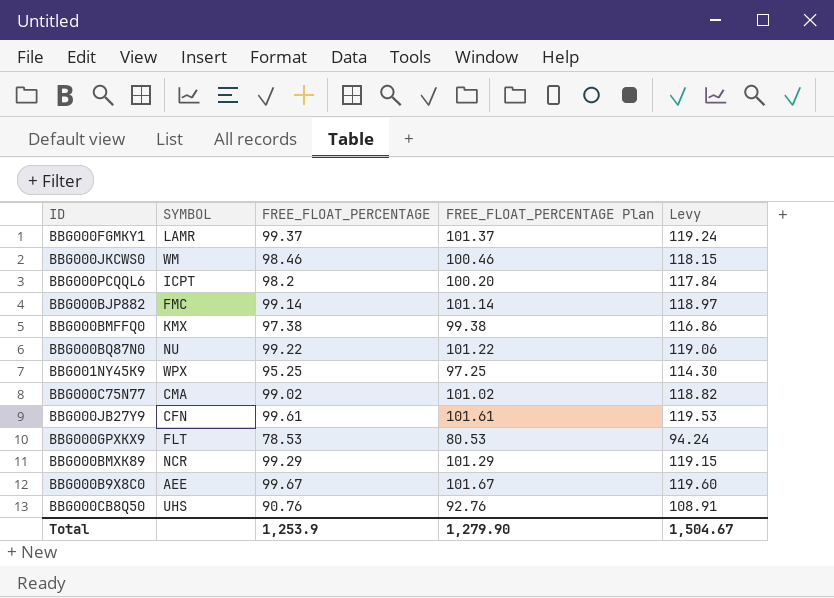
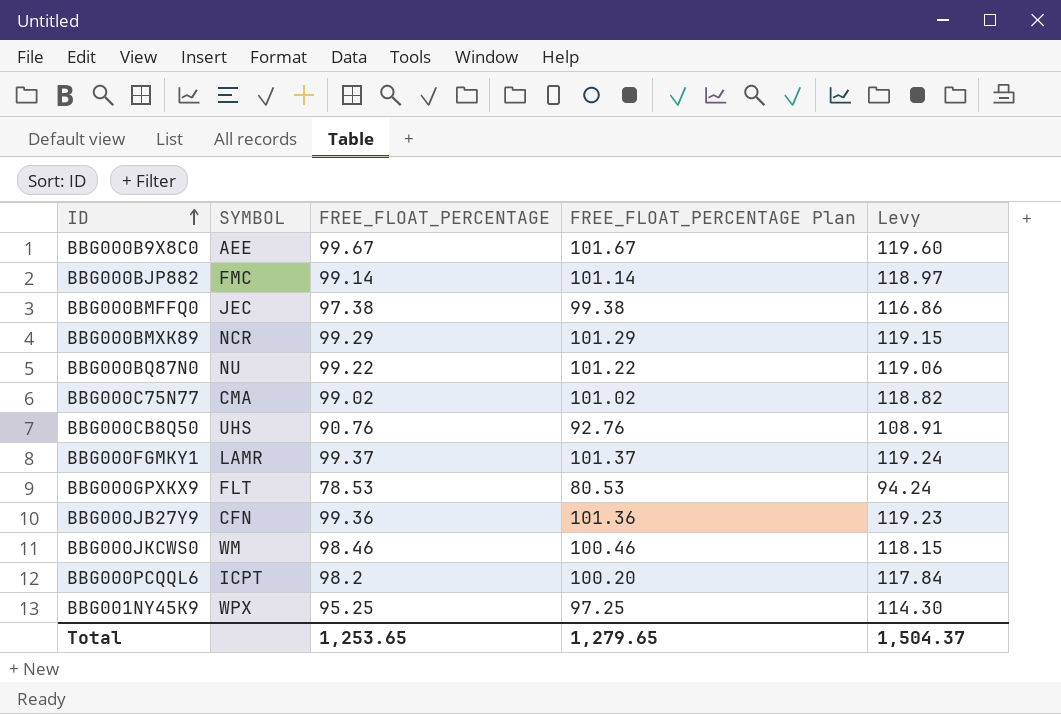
row order: none -> ID ascending
BBG000BMFFQ0 | SYMBOL: KMX -> JEC
BBG000JB27Y9 | FREE_FLOAT_PERCENTAGE: 99.61 -> 99.36
BBG000JB27Y9 | FREE_FLOAT_PERCENTAGE Plan: 101.61 -> 101.36
BBG000JB27Y9 | Levy: 119.53 -> 119.23
Total | FREE_FLOAT_PERCENTAGE: 1,253.9 -> 1,253.65
Total | FREE_FLOAT_PERCENTAGE Plan: 1,279.90 -> 1,279.65
Total | Levy: 1,504.67 -> 1,504.37

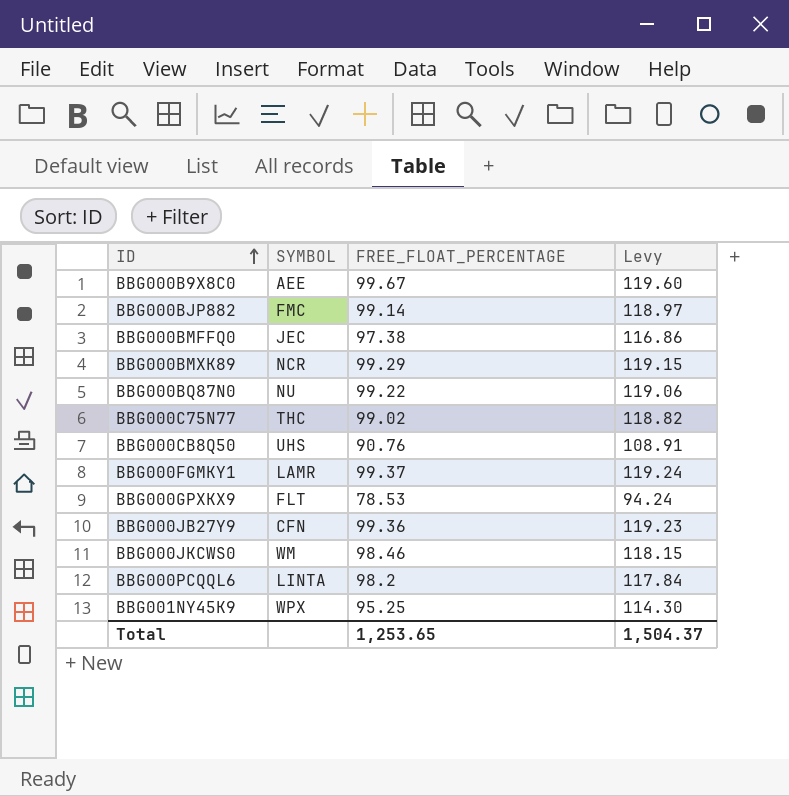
column FREE_FLOAT_PERCENTAGE Plan | formula: [FREE_FLOAT_PERCENTAGE] + 2 -> none
BBG000C75N77 | SYMBOL: CMA -> THC
BBG000PCQQL6 | SYMBOL: ICPT -> LINTA

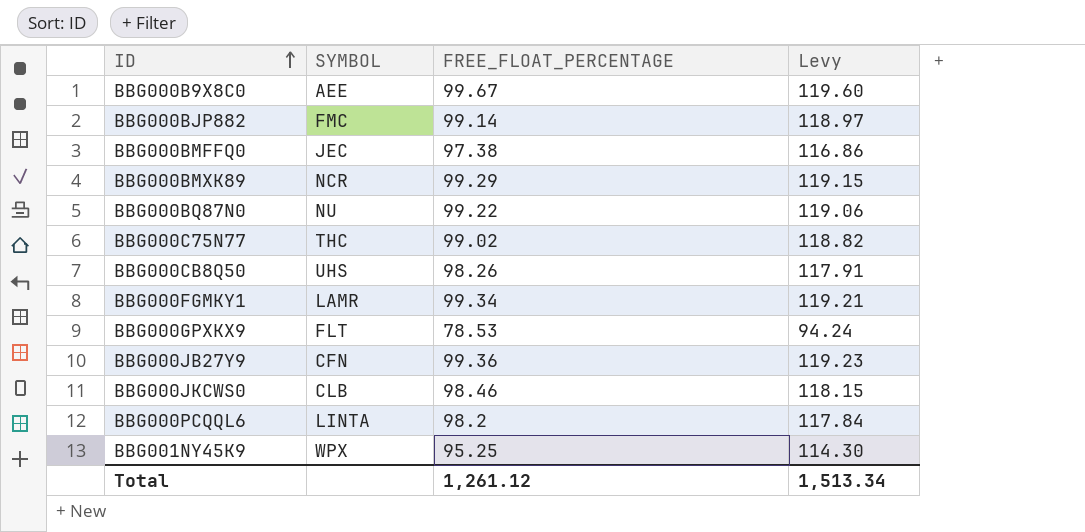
BBG000CB8Q50 | FREE_FLOAT_PERCENTAGE: 90.76 -> 98.26
BBG000CB8Q50 | Levy: 108.91 -> 117.91
BBG000FGMKY1 | FREE_FLOAT_PERCENTAGE: 99.37 -> 99.34
BBG000FGMKY1 | Levy: 119.24 -> 119.21
BBG000JKCWS0 | SYMBOL: WM -> CLB
Total | FREE_FLOAT_PERCENTAGE: 1,253.65 -> 1,261.12
Total | Levy: 1,504.37 -> 1,513.34

